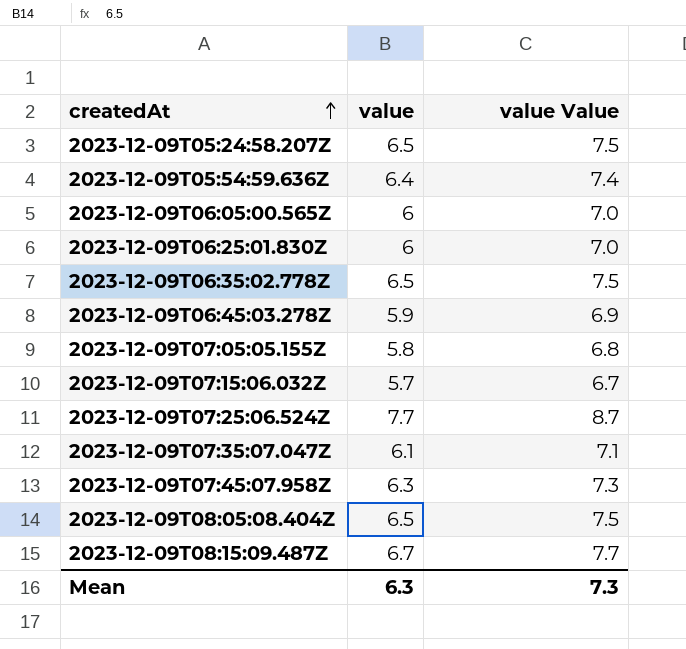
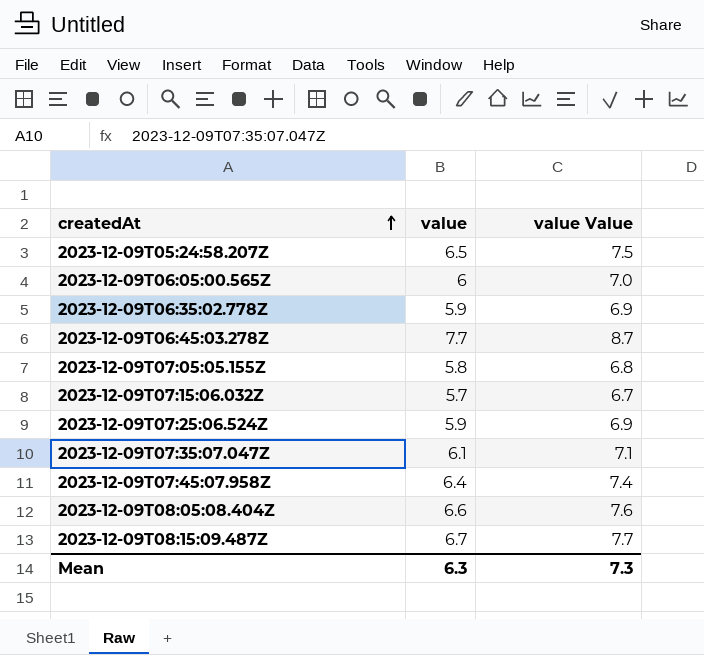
row 2023-12-09T05:54:59.636Z: 6.4 | 7.4 -> none
row 2023-12-09T06:25:01.830Z: 6 | 7.0 -> none
2023-12-09T06:35:02.778Z | value: 6.5 -> 5.9
2023-12-09T06:35:02.778Z | value Value: 7.5 -> 6.9
2023-12-09T06:45:03.278Z | value: 5.9 -> 7.7
2023-12-09T06:45:03.278Z | value Value: 6.9 -> 8.7
2023-12-09T07:25:06.524Z | value: 7.7 -> 5.9
2023-12-09T07:25:06.524Z | value Value: 8.7 -> 6.9
2023-12-09T07:45:07.958Z | value: 6.3 -> 6.4
2023-12-09T07:45:07.958Z | value Value: 7.3 -> 7.4
2023-12-09T08:05:08.404Z | value: 6.5 -> 6.6
2023-12-09T08:05:08.404Z | value Value: 7.5 -> 7.6

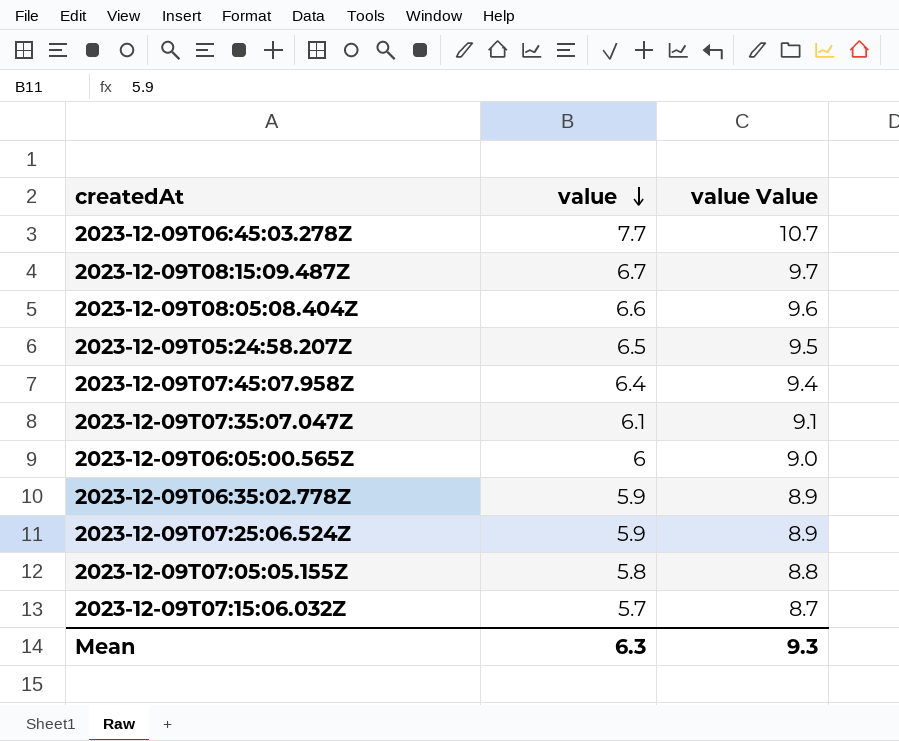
row order: createdAt ascending -> value descending
column value Value | formula: [value] + 1 -> [value] + 3
Mean | value Value: 7.3 -> 9.3

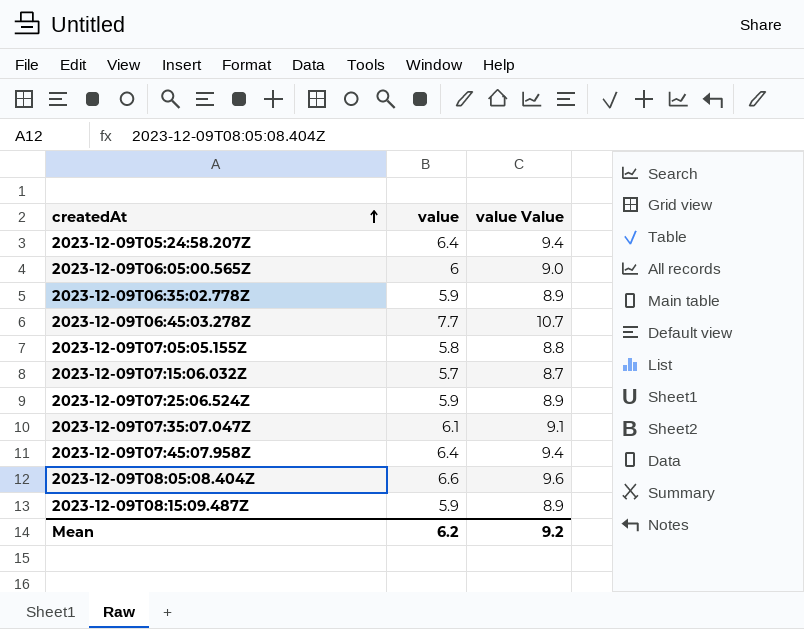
row order: value descending -> createdAt ascending
2023-12-09T05:24:58.207Z | value: 6.5 -> 6.4
2023-12-09T05:24:58.207Z | value Value: 9.5 -> 9.4
2023-12-09T08:15:09.487Z | value: 6.7 -> 5.9
2023-12-09T08:15:09.487Z | value Value: 9.7 -> 8.9
Mean | value: 6.3 -> 6.2
Mean | value Value: 9.3 -> 9.2

